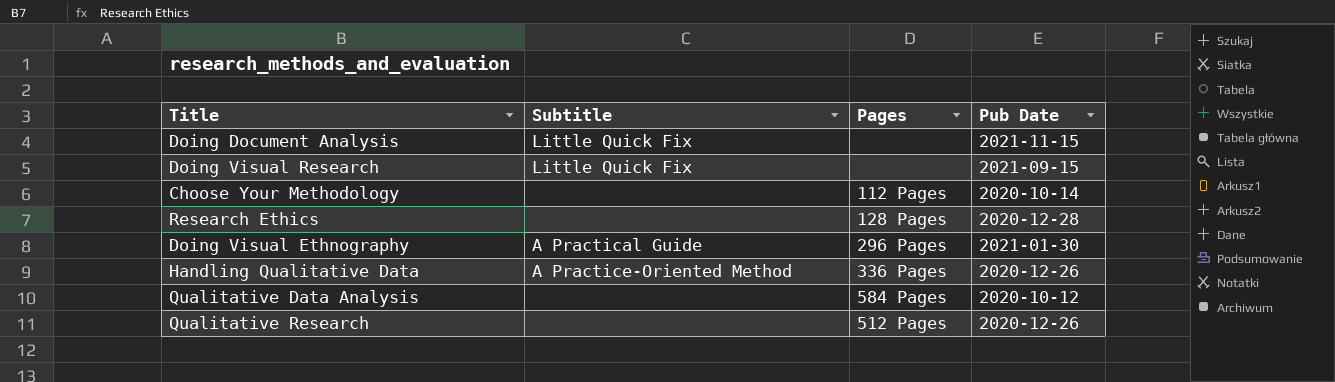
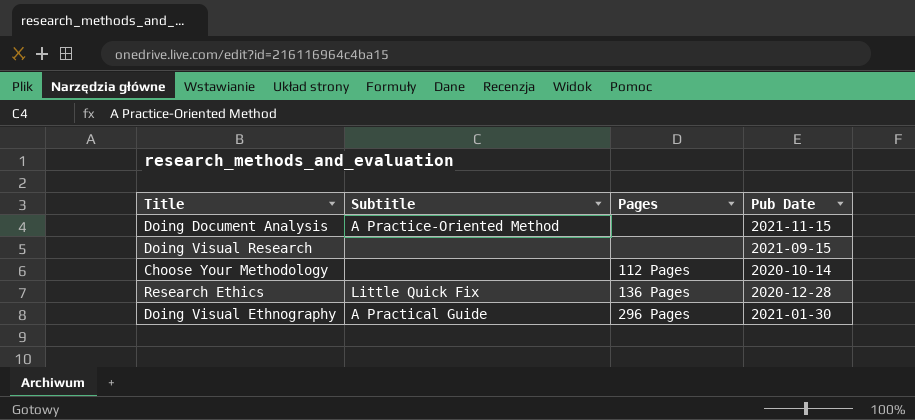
row Handling Qualitative Data: A Practice-Oriented Method | 336 Pages | 2020-12-26 -> none
row Qualitative Data Analysis: none | 584 Pages | 2020-10-12 -> none
row Qualitative Research: none | 512 Pages | 2020-12-26 -> none
Doing Document Analysis | Subtitle: Little Quick Fix -> A Practice-Oriented Method
Doing Visual Research | Subtitle: Little Quick Fix -> none
Research Ethics | Subtitle: none -> Little Quick Fix
Research Ethics | Pages: 128 Pages -> 136 Pages

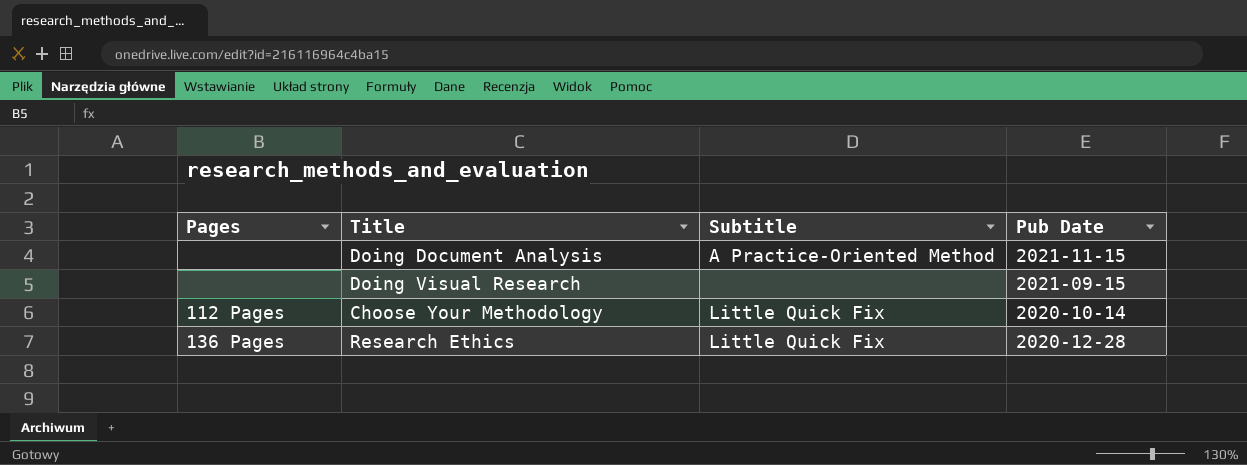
column Pages | position: 3 -> 1
row Doing Visual Ethnography: A Practical Guide | 296 Pages | 2021-01-30 -> none
Choose Your Methodology | Subtitle: none -> Little Quick Fix

